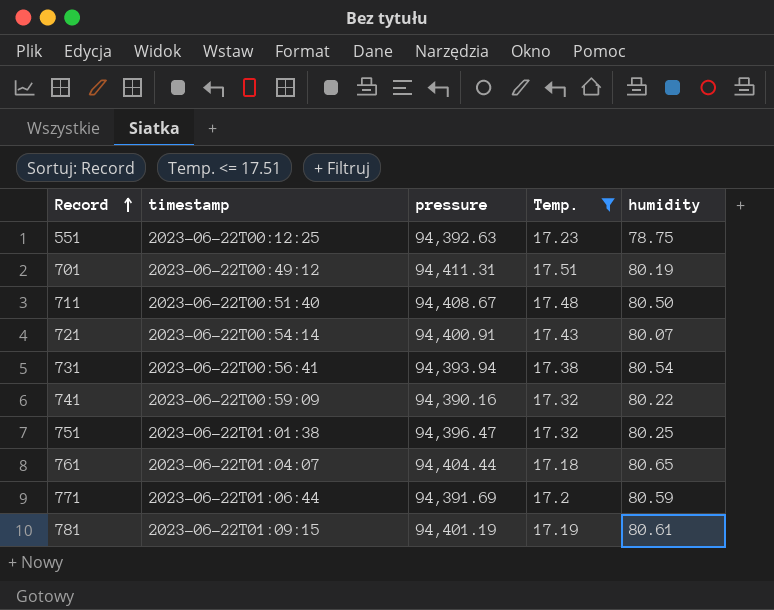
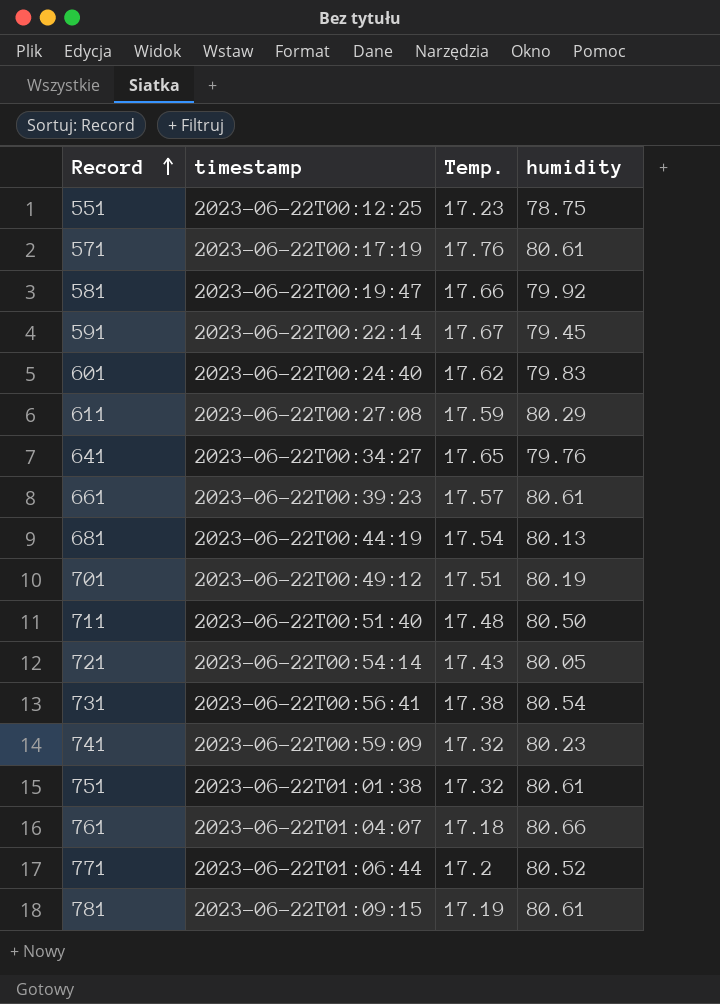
filter: Temp. <= 17.51 -> none
column pressure | position: 3 -> none
721 | humidity: 80.07 -> 80.05
741 | humidity: 80.22 -> 80.23
751 | humidity: 80.25 -> 80.61
761 | humidity: 80.65 -> 80.66
771 | humidity: 80.59 -> 80.52

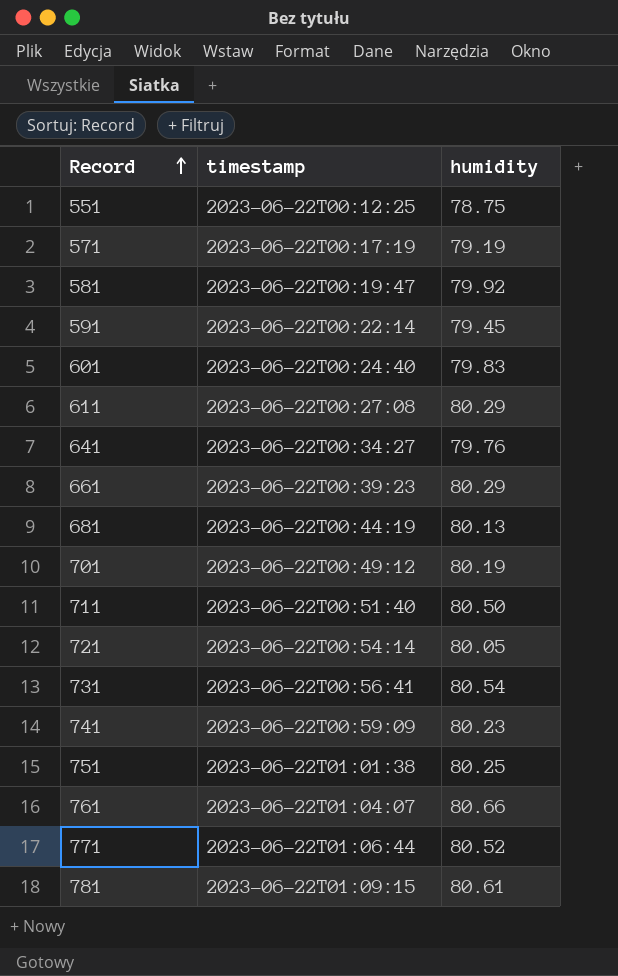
column Temp. | position: 3 -> none
571 | humidity: 80.61 -> 79.19
661 | humidity: 80.61 -> 80.29
751 | humidity: 80.61 -> 80.25

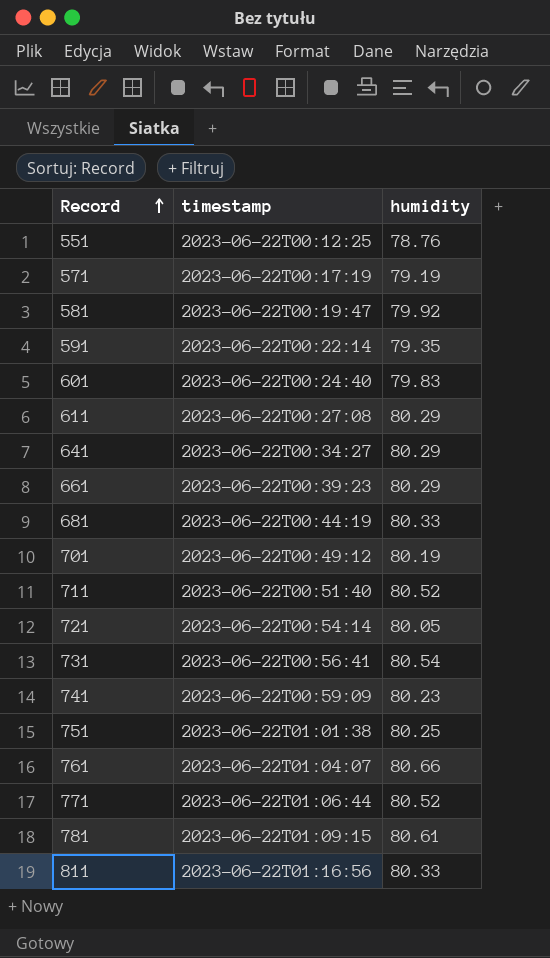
551 | humidity: 78.75 -> 78.76
591 | humidity: 79.45 -> 79.35
641 | humidity: 79.76 -> 80.29
681 | humidity: 80.13 -> 80.33
711 | humidity: 80.50 -> 80.52
row 811: none -> 2023-06-22T01:16:56 | 80.33

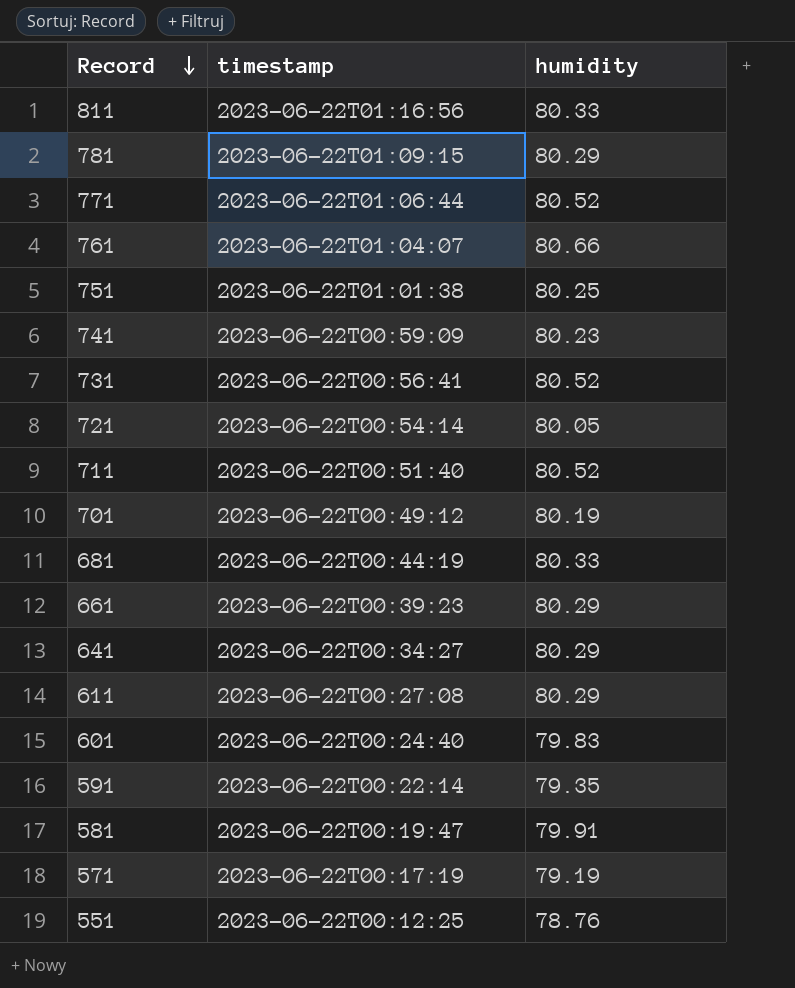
row order: Record ascending -> Record descending
781 | humidity: 80.61 -> 80.29
731 | humidity: 80.54 -> 80.52
581 | humidity: 79.92 -> 79.91

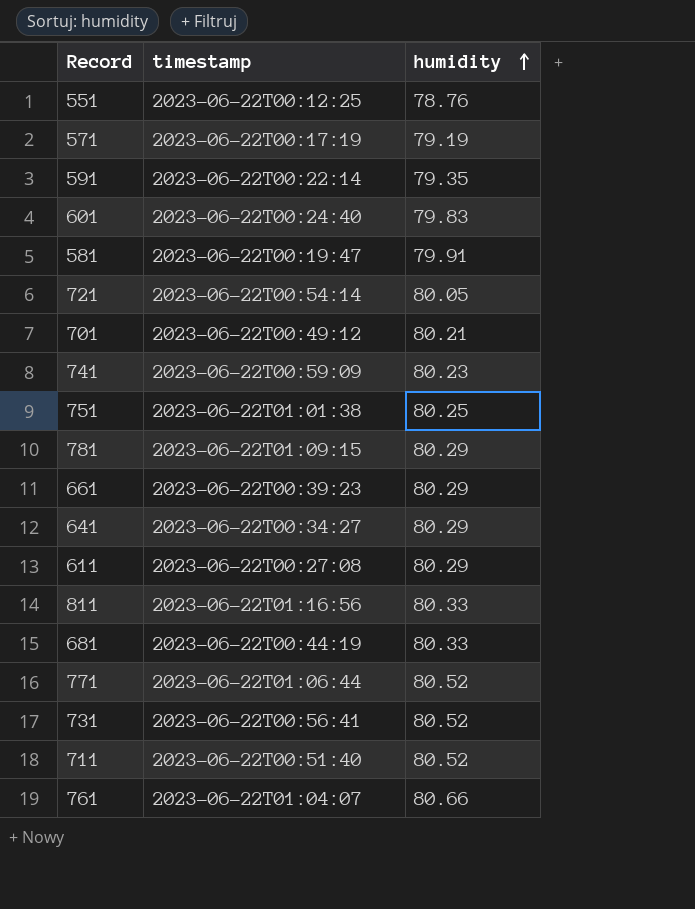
row order: Record descending -> humidity ascending
701 | humidity: 80.19 -> 80.21

